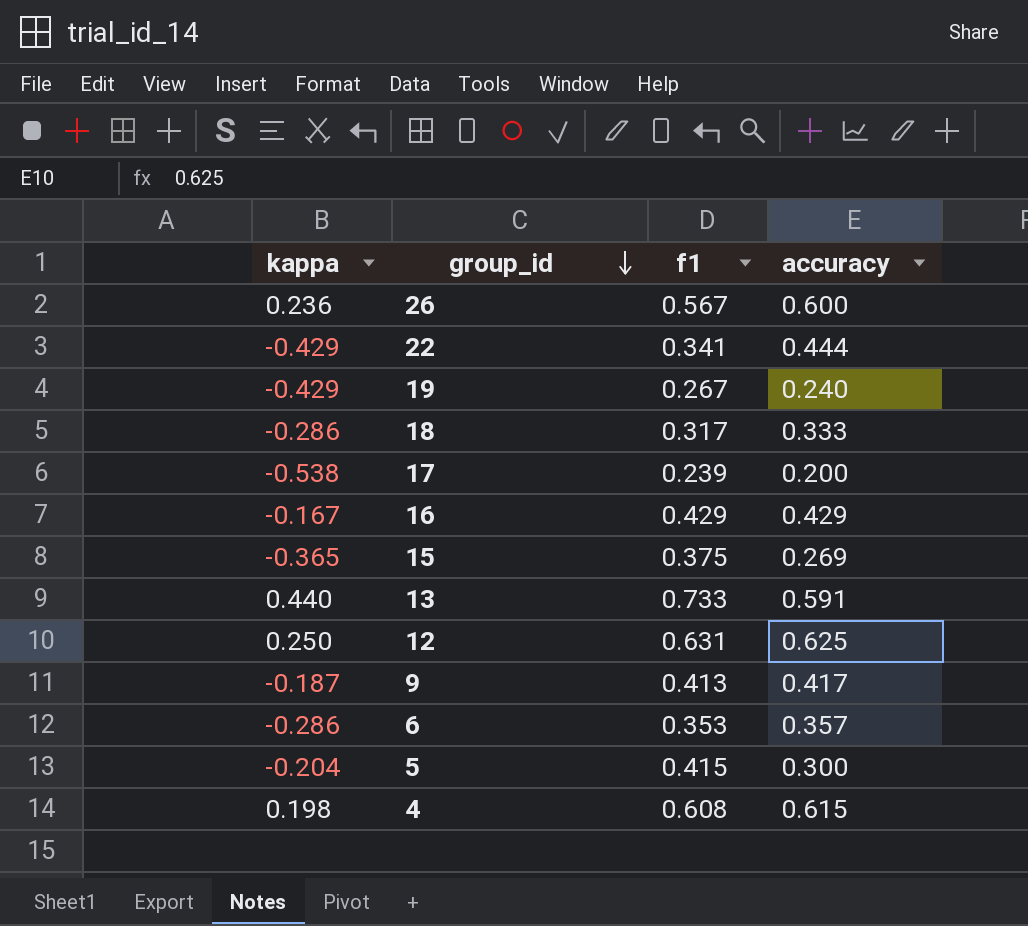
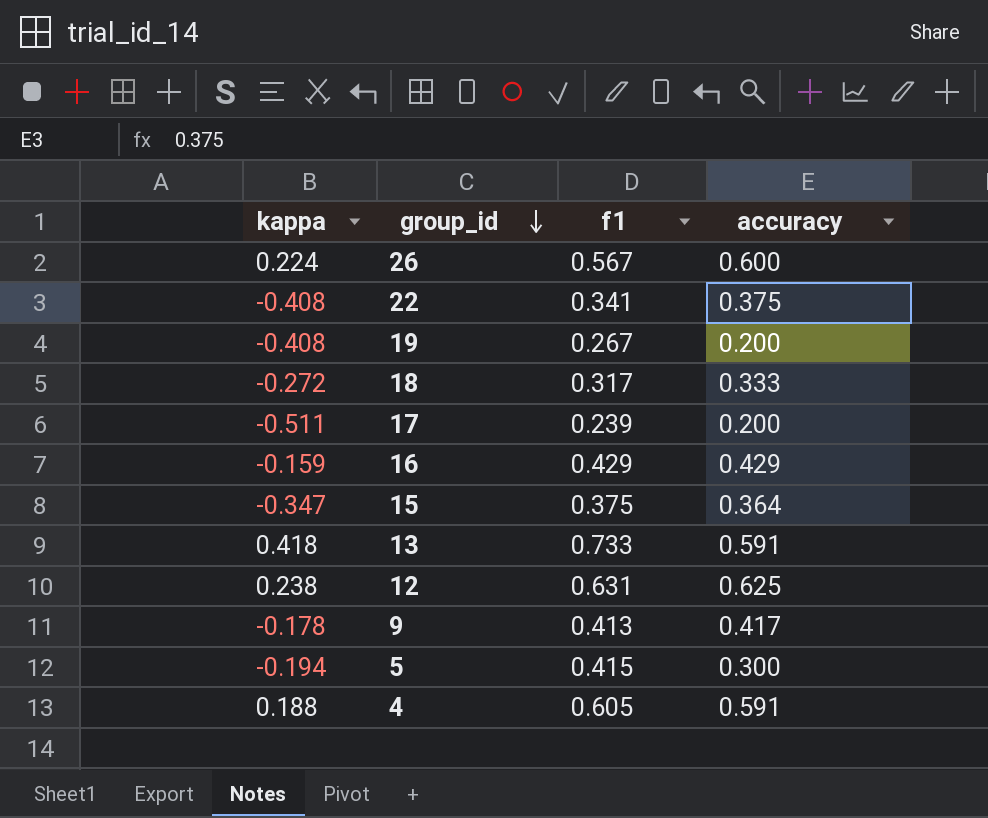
row 6: -0.286 | 0.353 | 0.357 -> none
26 | kappa: 0.236 -> 0.224
22 | kappa: -0.429 -> -0.408
22 | accuracy: 0.444 -> 0.375
19 | kappa: -0.429 -> -0.408
19 | accuracy: 0.240 -> 0.200
18 | kappa: -0.286 -> -0.272
17 | kappa: -0.538 -> -0.511
16 | kappa: -0.167 -> -0.159
15 | kappa: -0.365 -> -0.347
15 | accuracy: 0.269 -> 0.364
13 | kappa: 0.440 -> 0.418
12 | kappa: 0.250 -> 0.238
9 | kappa: -0.187 -> -0.178
5 | kappa: -0.204 -> -0.194
4 | kappa: 0.198 -> 0.188
4 | f1: 0.608 -> 0.605
4 | accuracy: 0.615 -> 0.591

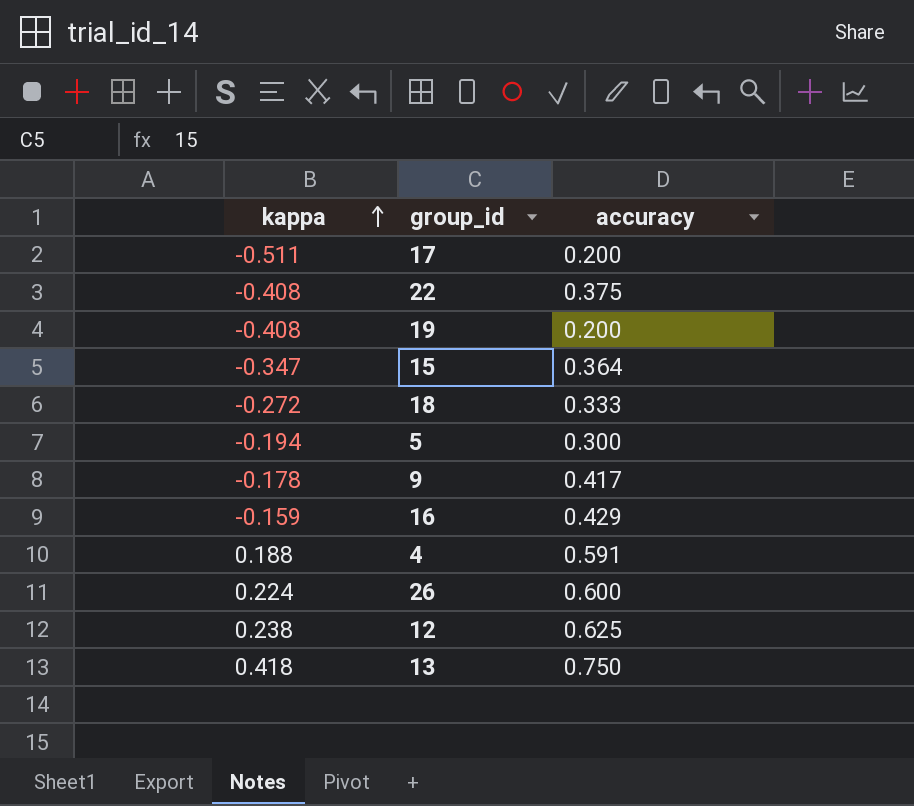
row order: group_id descending -> kappa ascending
column f1 | position: 3 -> none
13 | accuracy: 0.591 -> 0.750

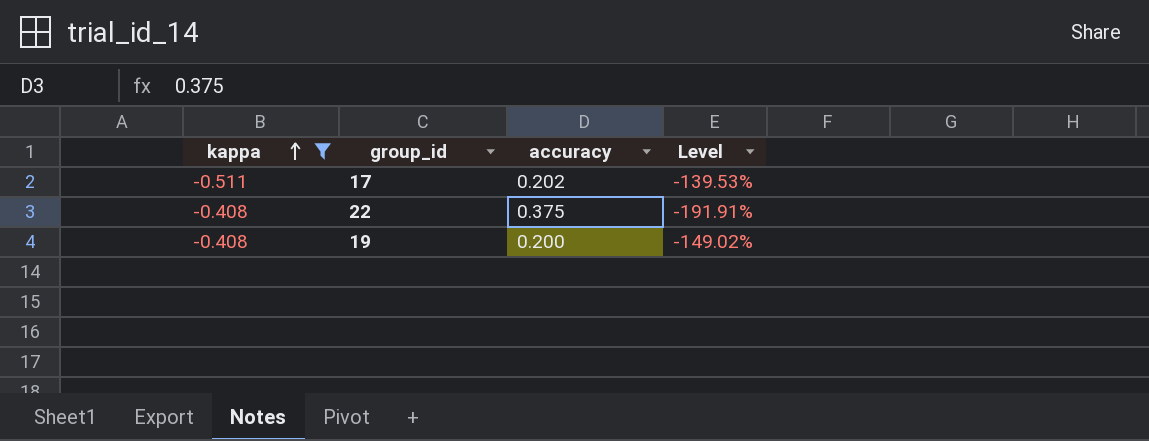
filter: none -> kappa <= -0.408
column Level | formula: none -> ([accuracy] - [kappa]) / [kappa]
17 | accuracy: 0.200 -> 0.202

